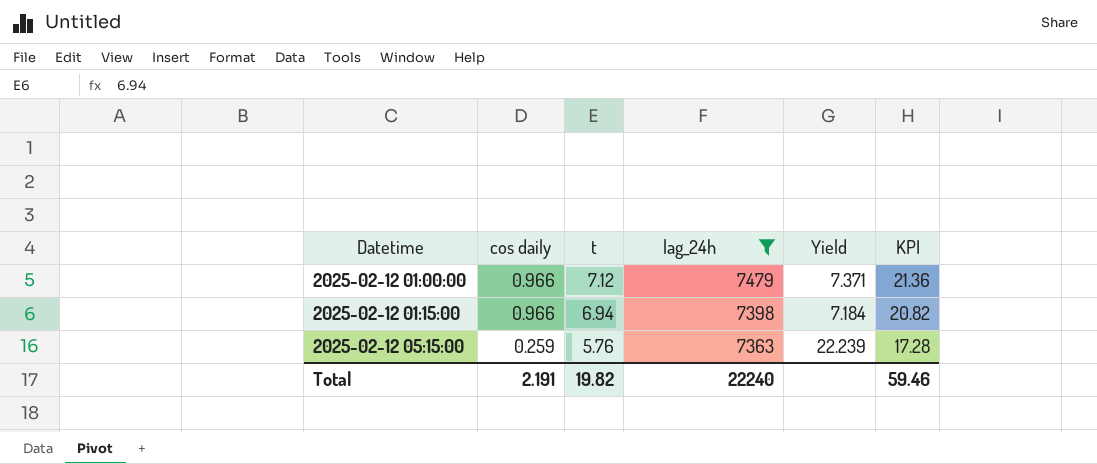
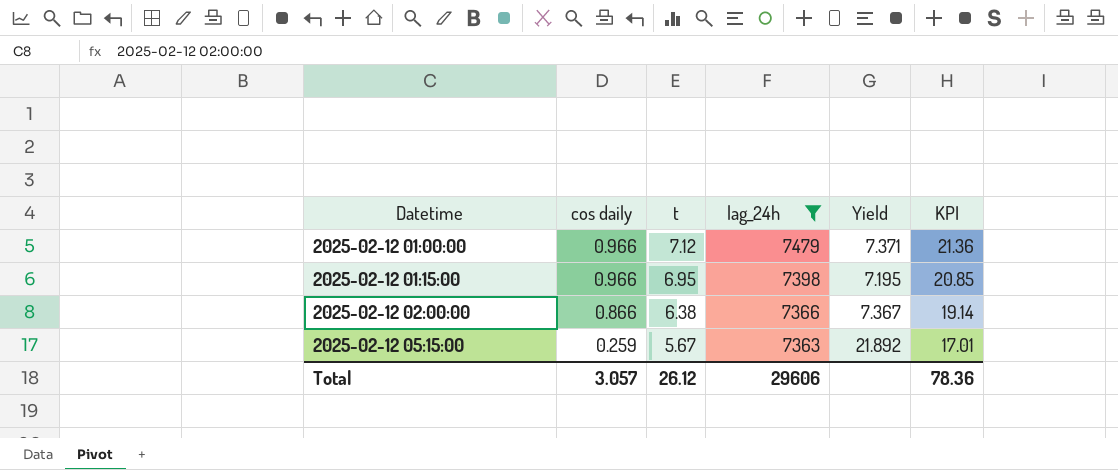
2025-02-12 01:15:00 | t: 6.94 -> 6.95
2025-02-12 01:15:00 | Yield: 7.184 -> 7.195
2025-02-12 01:15:00 | KPI: 20.82 -> 20.85
row 2025-02-12 02:00:00: none -> 0.866 | 6.38 | 7366 | 7.367 | 19.14
2025-02-12 05:15:00 | t: 5.76 -> 5.67
2025-02-12 05:15:00 | Yield: 22.239 -> 21.892
2025-02-12 05:15:00 | KPI: 17.28 -> 17.01
Total | cos daily: 2.191 -> 3.057
Total | t: 19.82 -> 26.12
Total | lag_24h: 22240 -> 29606
Total | KPI: 59.46 -> 78.36

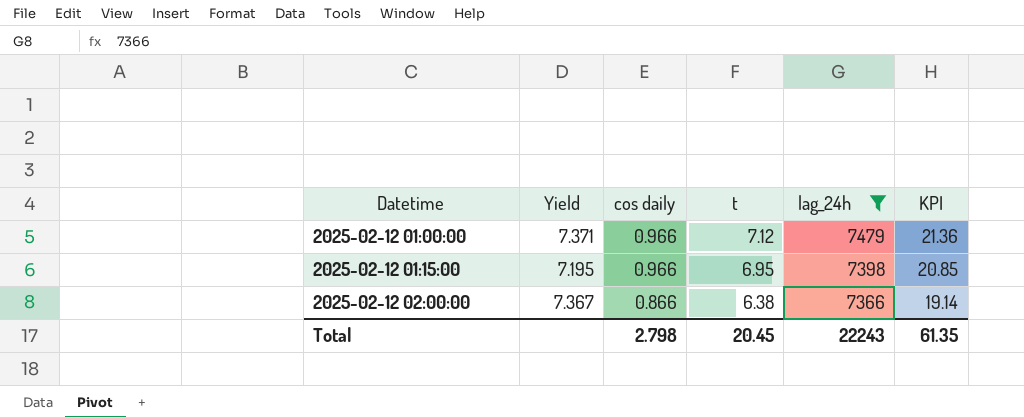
column Yield | position: 5 -> 2
row 2025-02-12 05:15:00: 0.259 | 5.67 | 7363 | 21.892 | 17.01 -> none
Total | cos daily: 3.057 -> 2.798
Total | t: 26.12 -> 20.45
Total | lag_24h: 29606 -> 22243
Total | KPI: 78.36 -> 61.35

